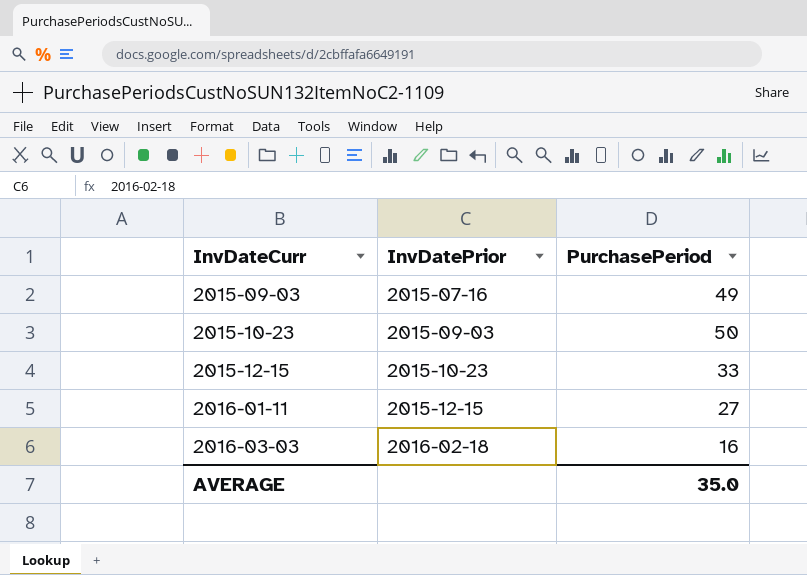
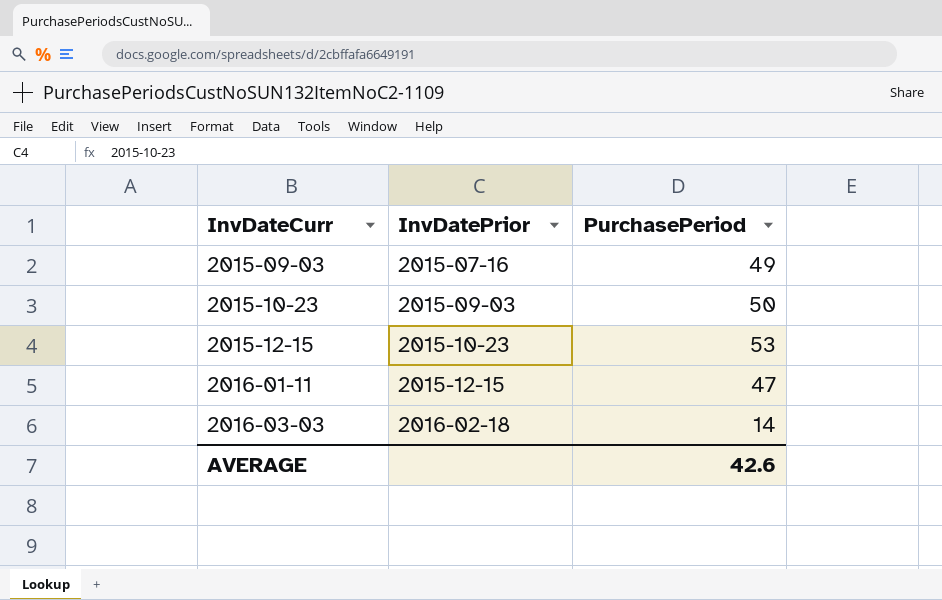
2015-12-15 | PurchasePeriod: 33 -> 53
2016-01-11 | PurchasePeriod: 27 -> 47
2016-03-03 | PurchasePeriod: 16 -> 14
AVERAGE | PurchasePeriod: 35.0 -> 42.6

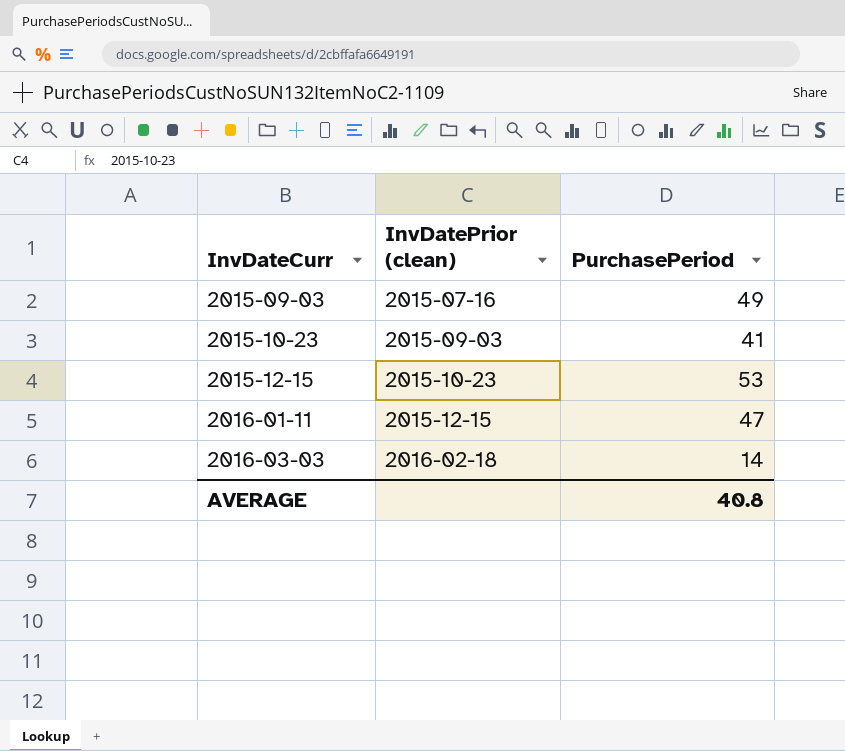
column name: InvDatePrior -> InvDatePrior (clean)
2015-10-23 | PurchasePeriod: 50 -> 41
AVERAGE | PurchasePeriod: 42.6 -> 40.8

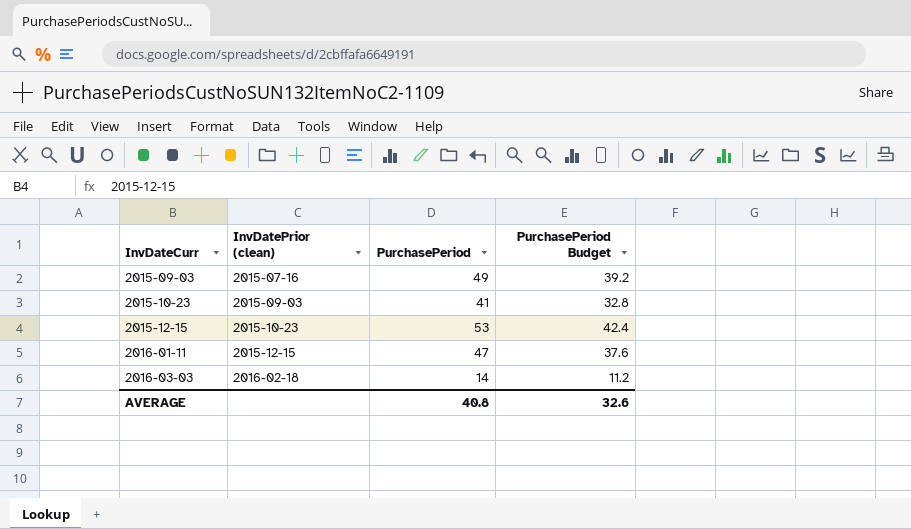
column PurchasePeriod Budget | formula: none -> [PurchasePeriod] * 0.8

